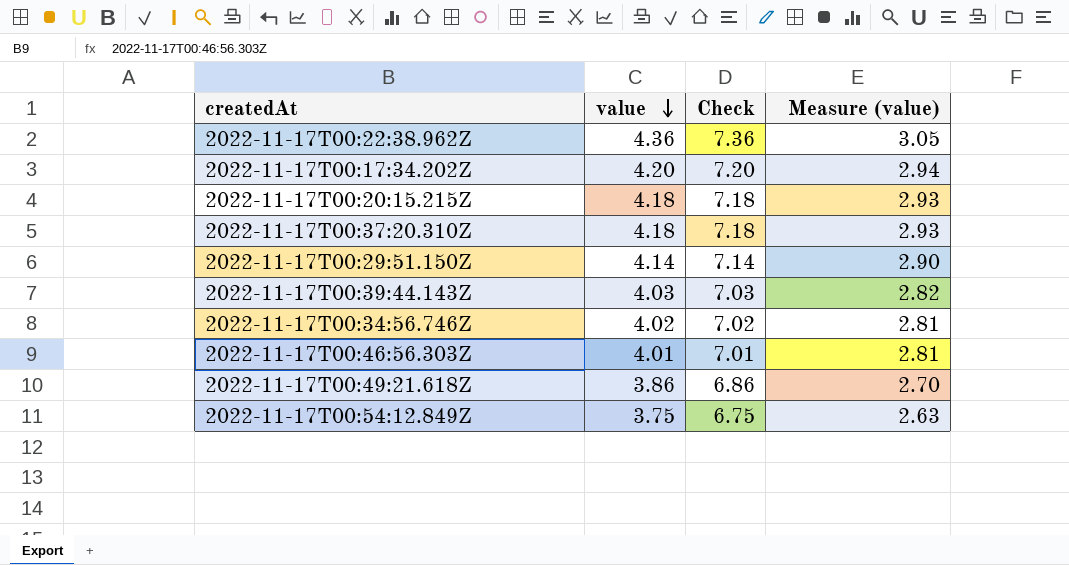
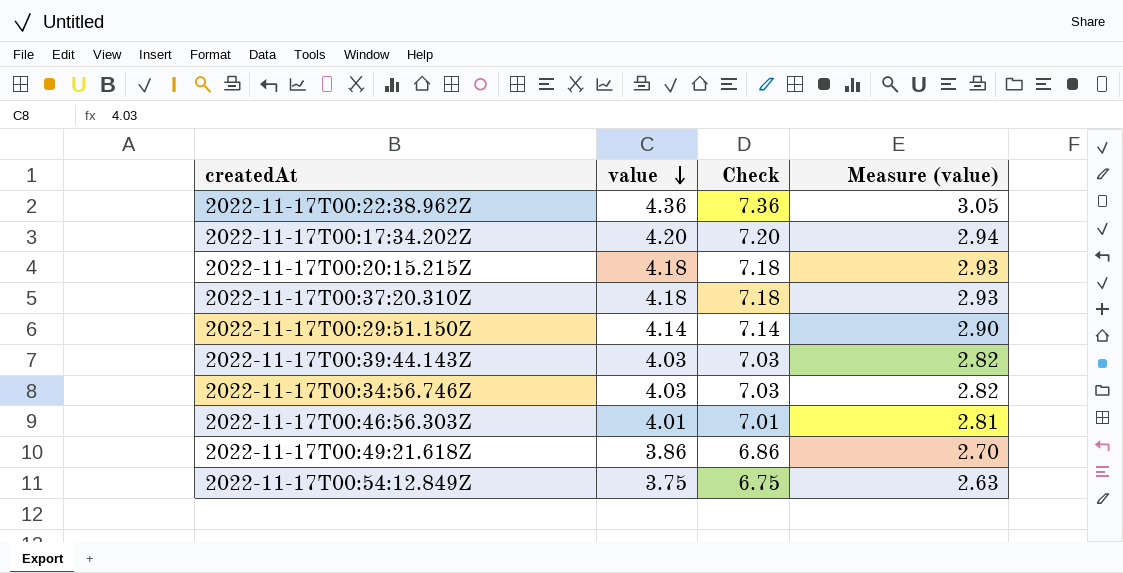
2022-11-17T00:34:56.746Z | value: 4.02 -> 4.03
2022-11-17T00:34:56.746Z | Check: 7.02 -> 7.03
2022-11-17T00:34:56.746Z | Measure (value): 2.81 -> 2.82

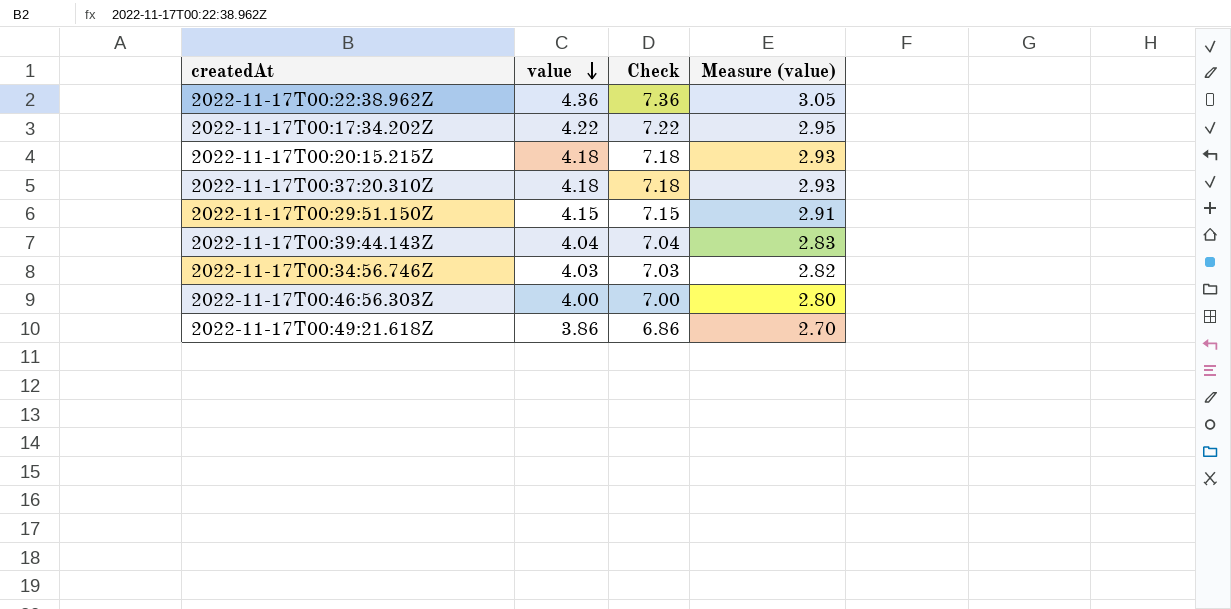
row 2022-11-17T00:54:12.849Z: 3.75 | 6.75 | 2.63 -> none
2022-11-17T00:17:34.202Z | value: 4.20 -> 4.22
2022-11-17T00:17:34.202Z | Check: 7.20 -> 7.22
2022-11-17T00:17:34.202Z | Measure (value): 2.94 -> 2.95
2022-11-17T00:29:51.150Z | value: 4.14 -> 4.15
2022-11-17T00:29:51.150Z | Check: 7.14 -> 7.15
2022-11-17T00:29:51.150Z | Measure (value): 2.90 -> 2.91
2022-11-17T00:39:44.143Z | value: 4.03 -> 4.04
2022-11-17T00:39:44.143Z | Check: 7.03 -> 7.04
2022-11-17T00:39:44.143Z | Measure (value): 2.82 -> 2.83
2022-11-17T00:46:56.303Z | value: 4.01 -> 4.00
2022-11-17T00:46:56.303Z | Check: 7.01 -> 7.00
2022-11-17T00:46:56.303Z | Measure (value): 2.81 -> 2.80

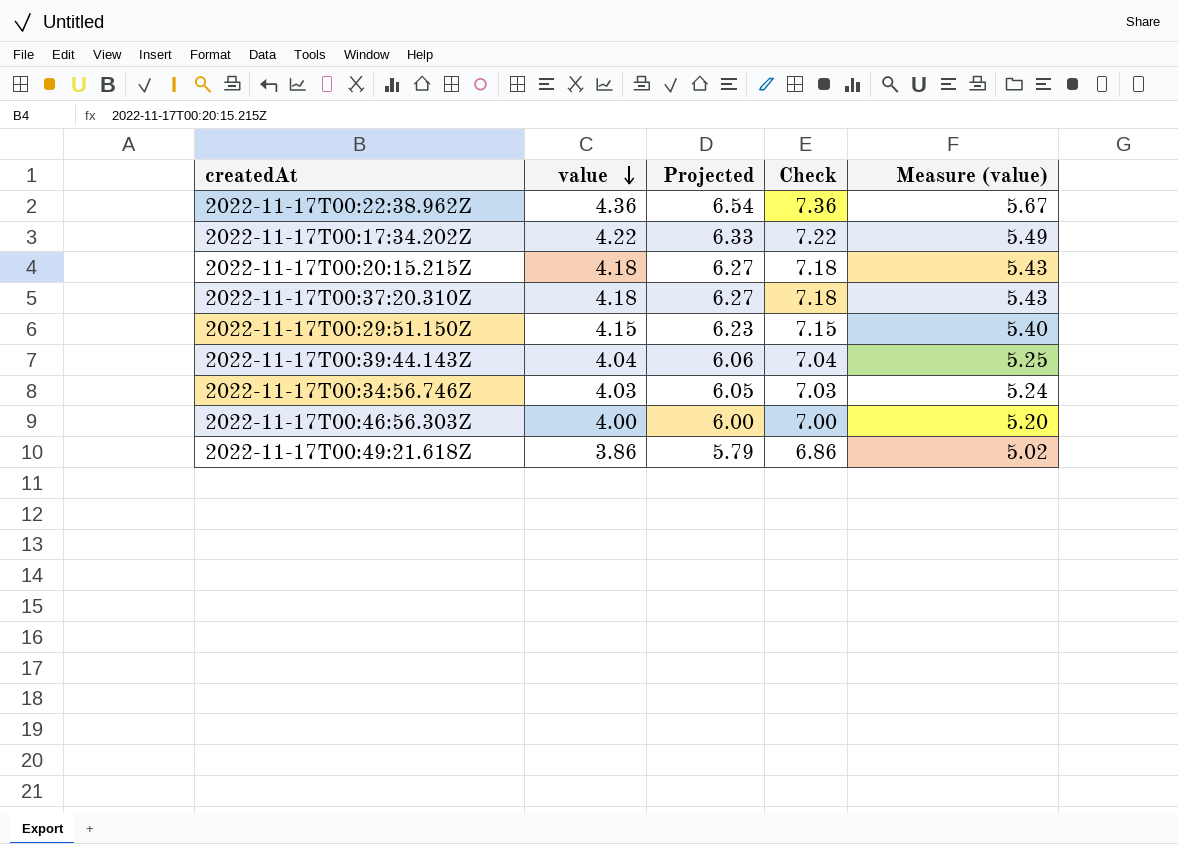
column Projected | formula: none -> [value] * 1.5
column Measure (value) | formula: [value] * 0.7 -> [value] * 1.3

